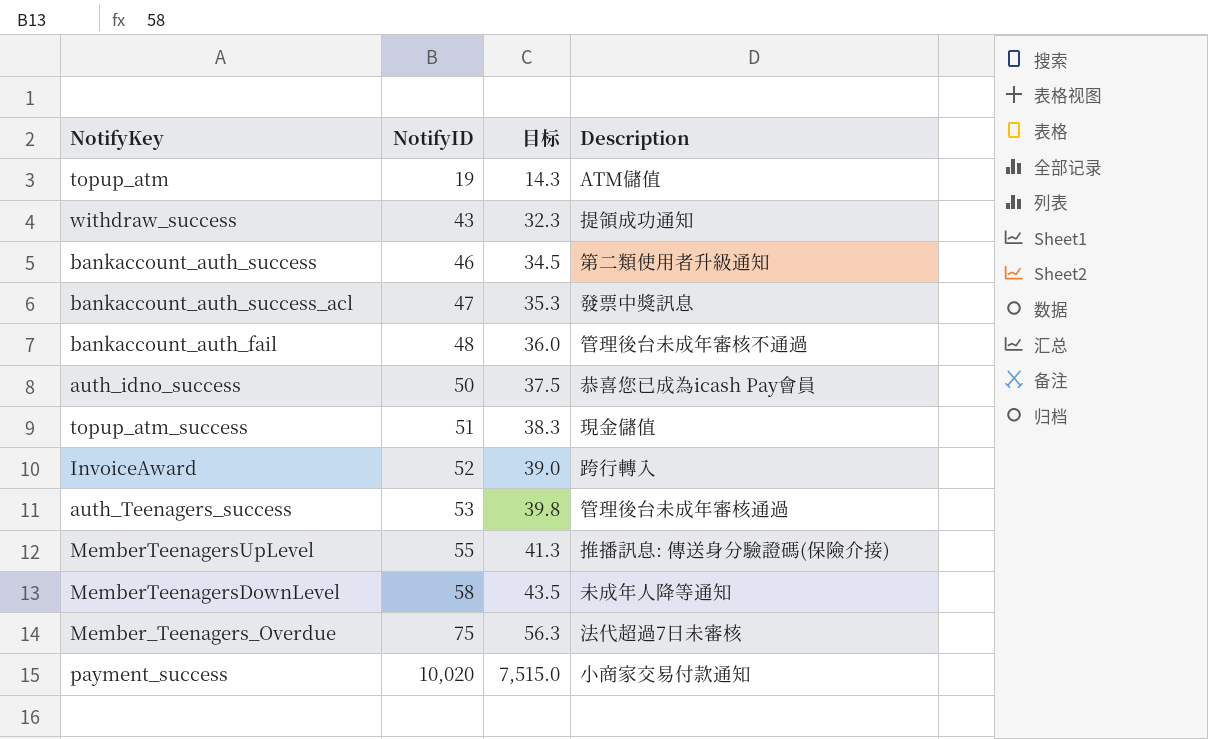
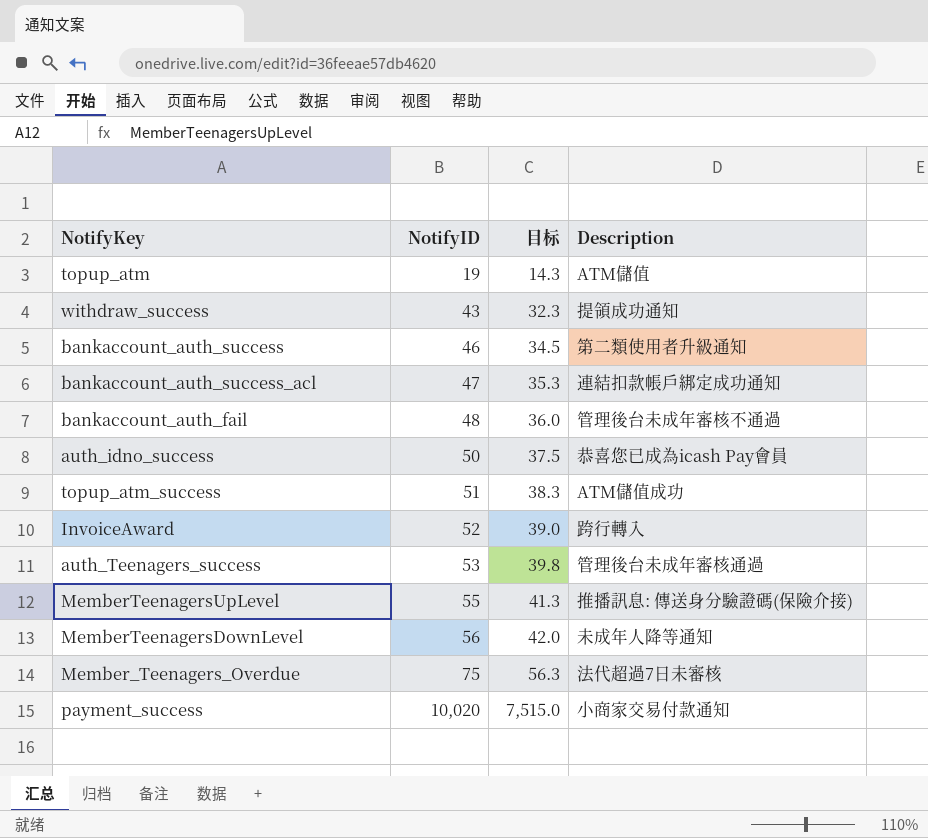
bankaccount_auth_success_acl | Description: 發票中獎訊息 -> 連結扣款帳戶綁定成功通知
topup_atm_success | Description: 現金儲值 -> ATM儲值成功
MemberTeenagersDownLevel | NotifyID: 58 -> 56
MemberTeenagersDownLevel | 目标: 43.5 -> 42.0

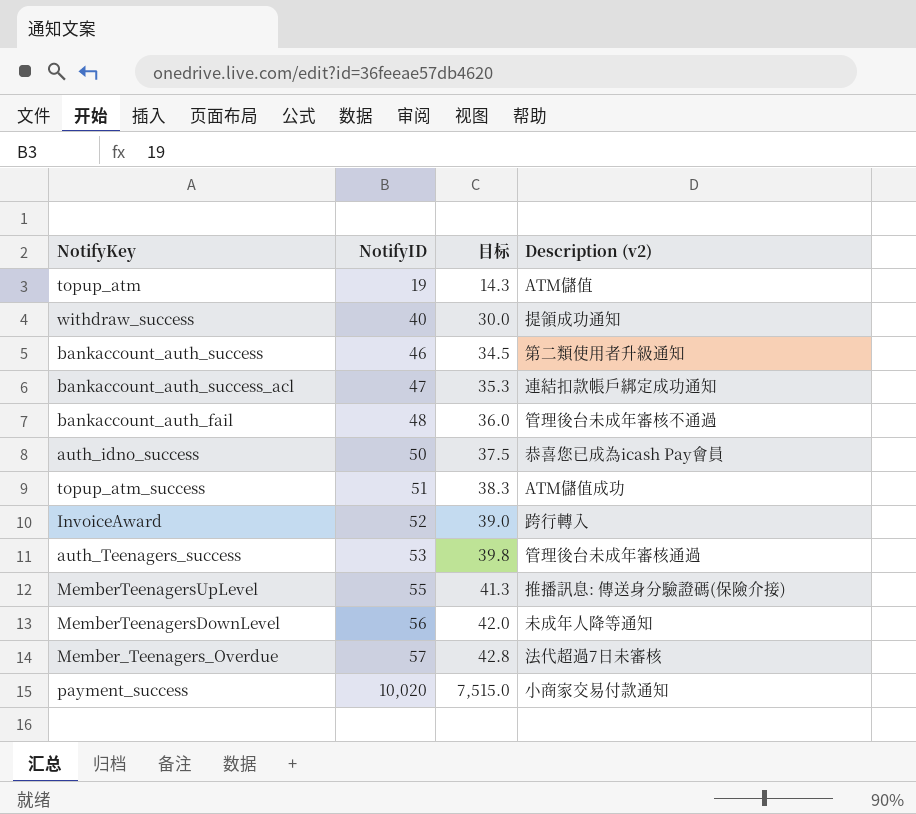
column name: Description -> Description (v2)
withdraw_success | NotifyID: 43 -> 40
withdraw_success | 目标: 32.3 -> 30.0
Member_Teenagers_Overdue | NotifyID: 75 -> 57
Member_Teenagers_Overdue | 目标: 56.3 -> 42.8

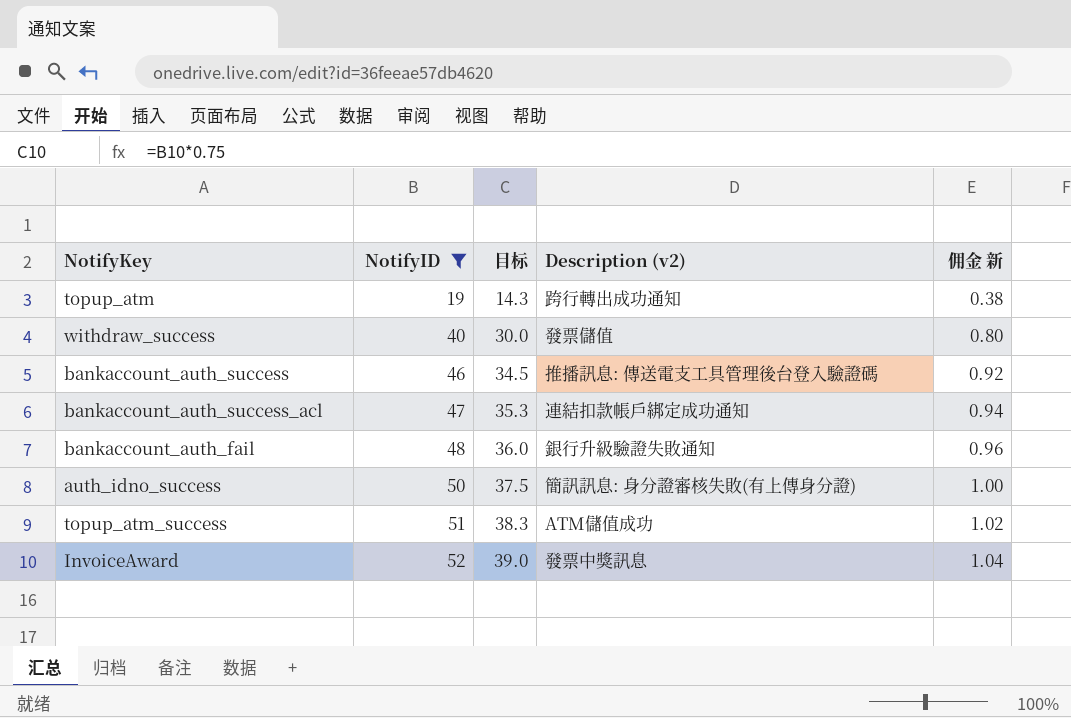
filter: none -> NotifyID <= 52
column 佣金 新 | formula: none -> [NotifyID] * 0.02
topup_atm | Description (v2): ATM儲值 -> 跨行轉出成功通知
withdraw_success | Description (v2): 提領成功通知 -> 發票儲值
bankaccount_auth_success | Description (v2): 第二類使用者升級通知 -> 推播訊息: 傳送電支工具管理後台登入驗證碼
bankaccount_auth_fail | Description (v2): 管理後台未成年審核不通過 -> 銀行升級驗證失敗通知
auth_idno_success | Description (v2): 恭喜您已成為icash Pay會員 -> 簡訊訊息: 身分證審核失敗(有上傳身分證)
InvoiceAward | Description (v2): 跨行轉入 -> 發票中獎訊息

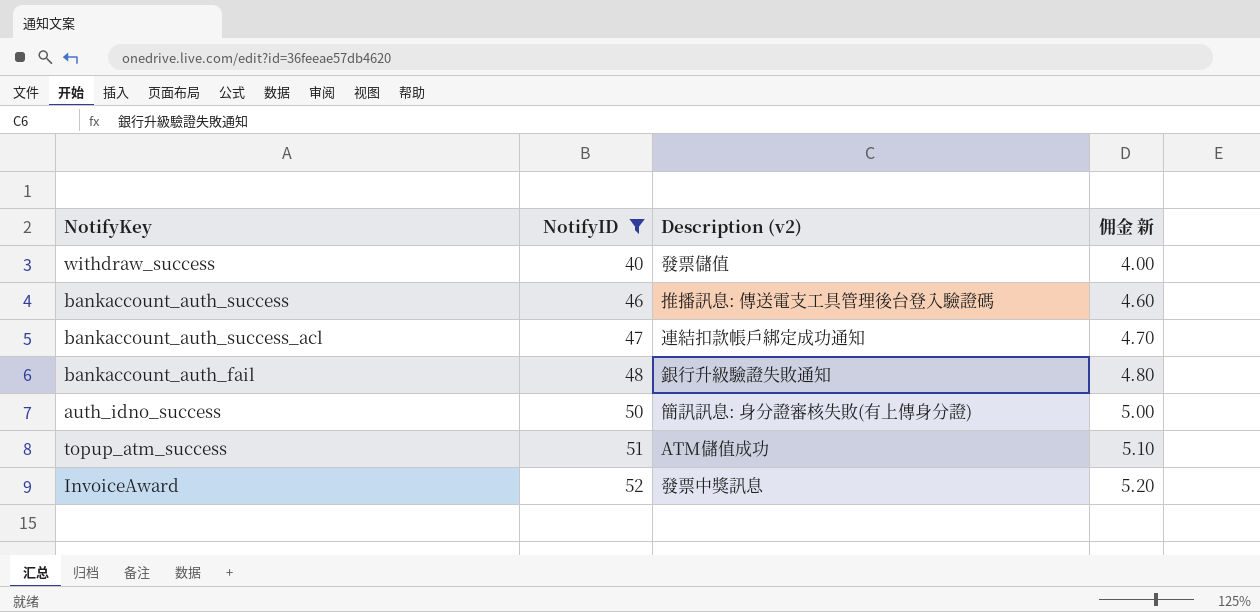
column 目标 | formula: [NotifyID] * 0.75 -> none
column 佣金 新 | formula: [NotifyID] * 0.02 -> [NotifyID] * 0.1
row topup_atm: 19 | 14.3 | 跨行轉出成功通知 | 0.38 -> none

